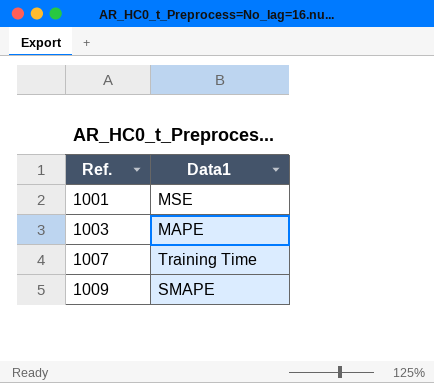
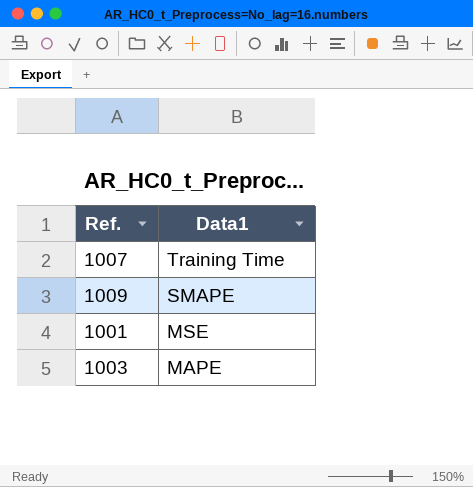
row order: Ref. ascending -> Data1 descending

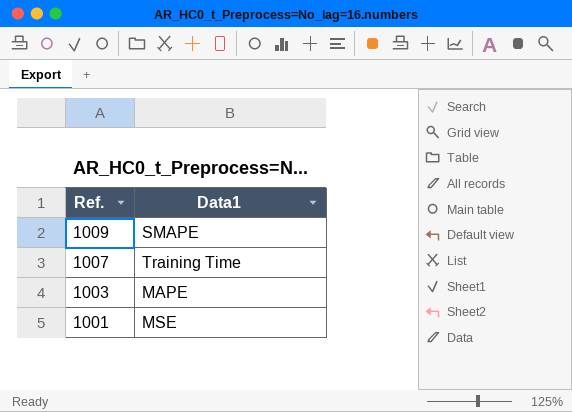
row order: Data1 descending -> Ref. descending

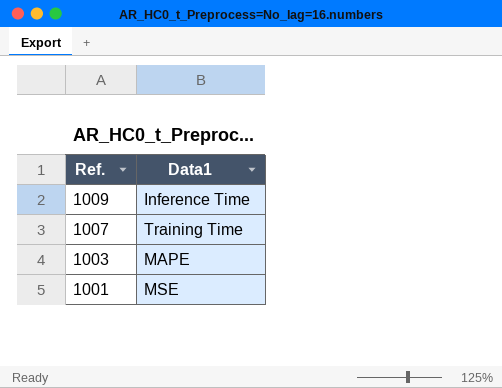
1009 | Data1: SMAPE -> Inference Time

